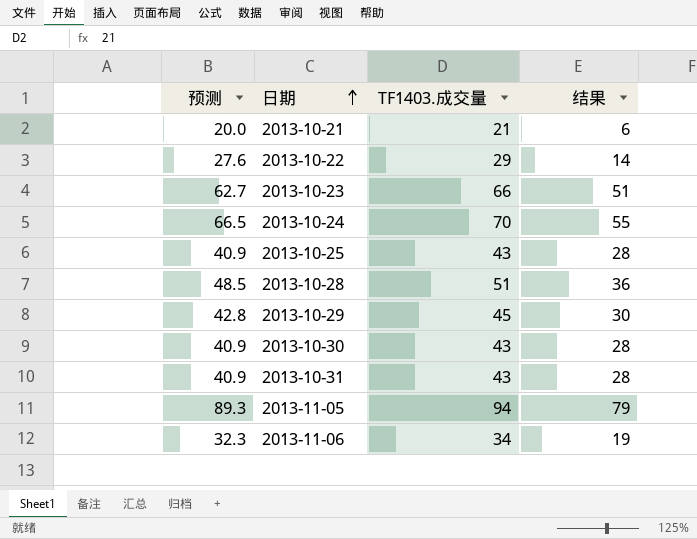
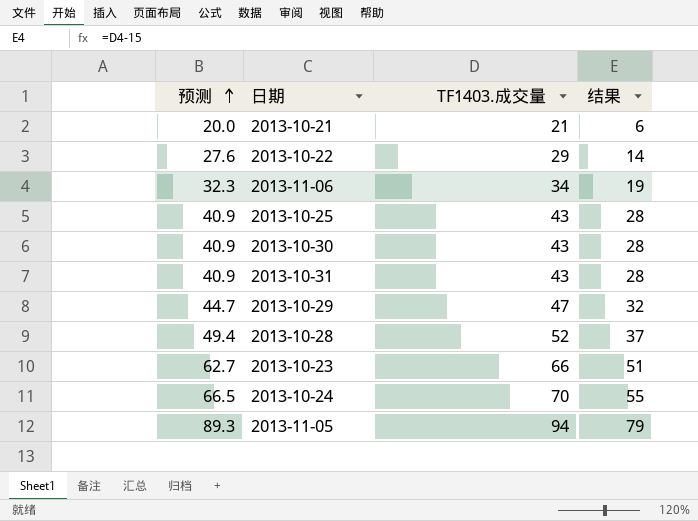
row order: 日期 ascending -> 预测 ascending
2013-10-29 | 预测: 42.8 -> 44.7
2013-10-29 | TF1403.成交量: 45 -> 47
2013-10-29 | 结果: 30 -> 32
2013-10-28 | 预测: 48.5 -> 49.4
2013-10-28 | TF1403.成交量: 51 -> 52
2013-10-28 | 结果: 36 -> 37

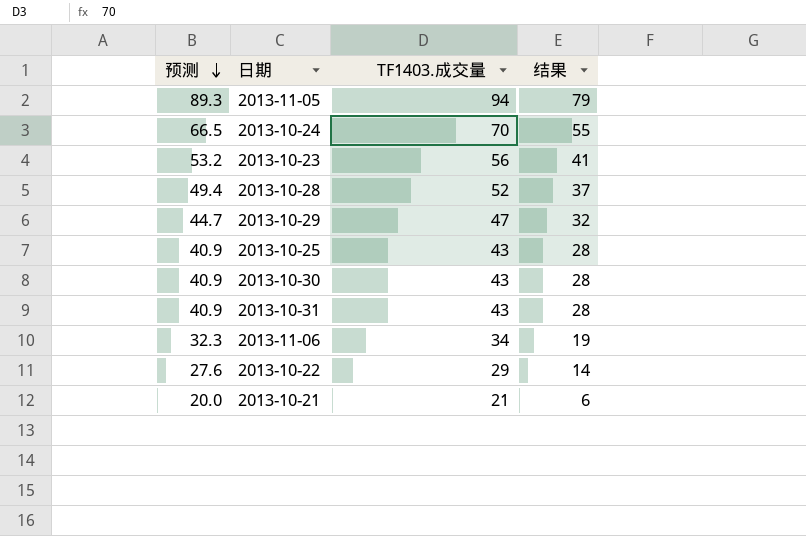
row order: 预测 ascending -> 预测 descending
2013-10-23 | 预测: 62.7 -> 53.2
2013-10-23 | TF1403.成交量: 66 -> 56
2013-10-23 | 结果: 51 -> 41

